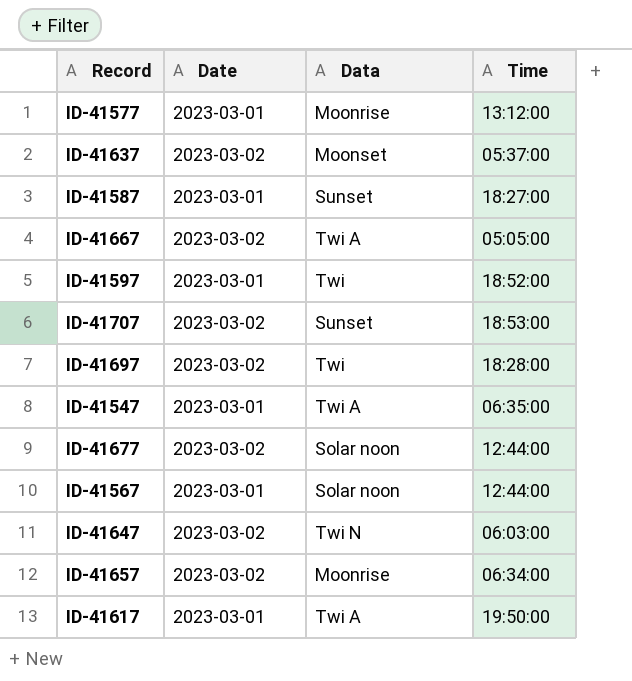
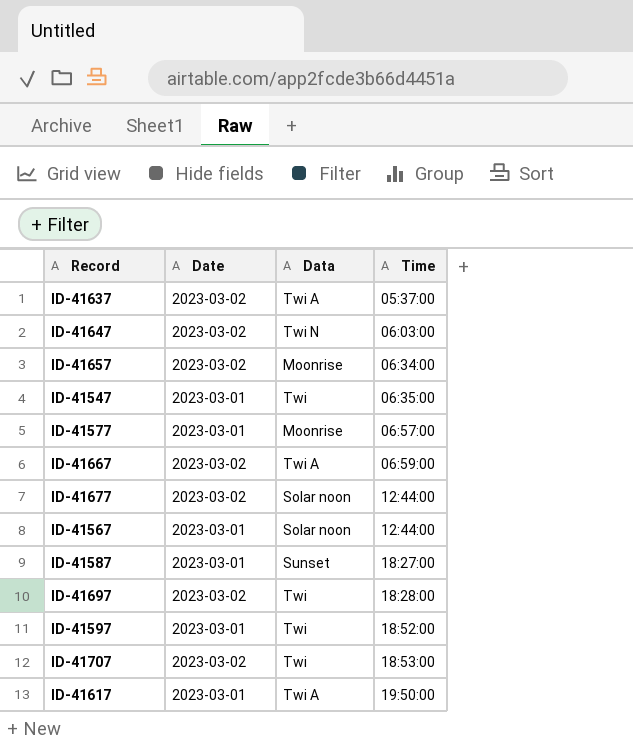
row order: none -> Time ascending
ID-41637 | Data: Moonset -> Twi A
ID-41547 | Data: Twi A -> Twi
ID-41577 | Time: 13:12:00 -> 06:57:00
ID-41667 | Time: 05:05:00 -> 06:59:00
ID-41707 | Data: Sunset -> Twi

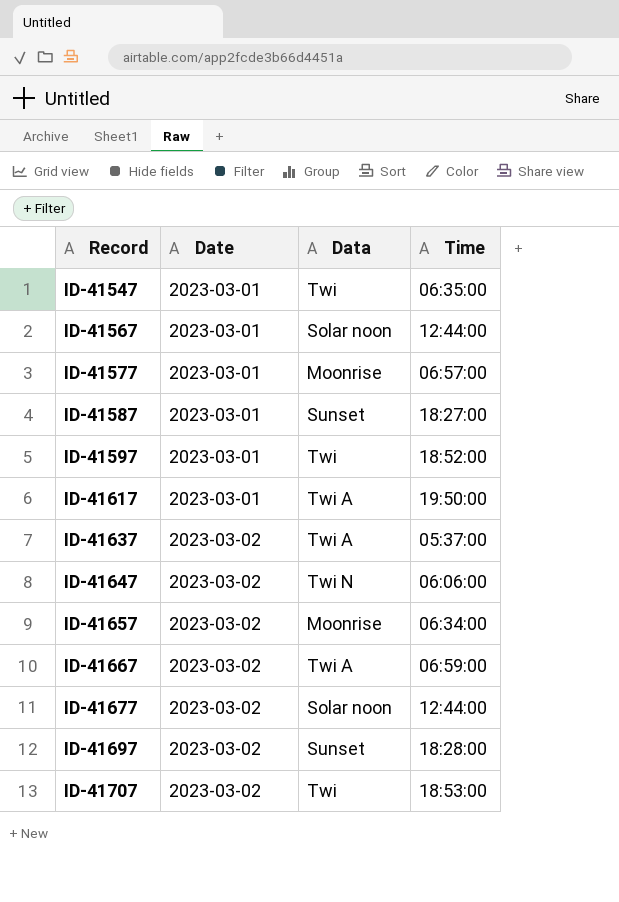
row order: Time ascending -> Record ascending
ID-41647 | Time: 06:03:00 -> 06:06:00
ID-41697 | Data: Twi -> Sunset

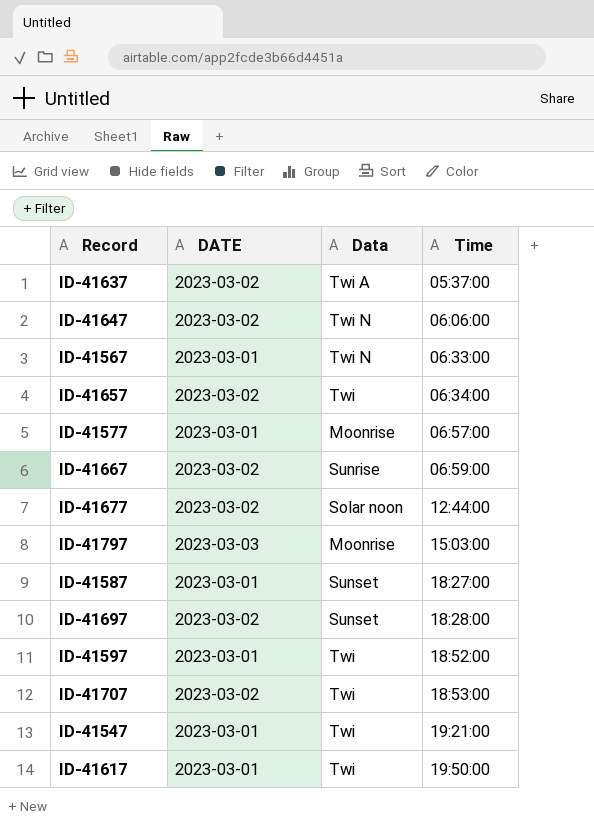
row order: Record ascending -> Time ascending
column name: Date -> DATE
ID-41567 | Data: Solar noon -> Twi N
ID-41567 | Time: 12:44:00 -> 06:33:00
ID-41657 | Data: Moonrise -> Twi
ID-41667 | Data: Twi A -> Sunrise
row ID-41797: none -> 2023-03-03 | Moonrise | 15:03:00
ID-41547 | Time: 06:35:00 -> 19:21:00
ID-41617 | Data: Twi A -> Twi

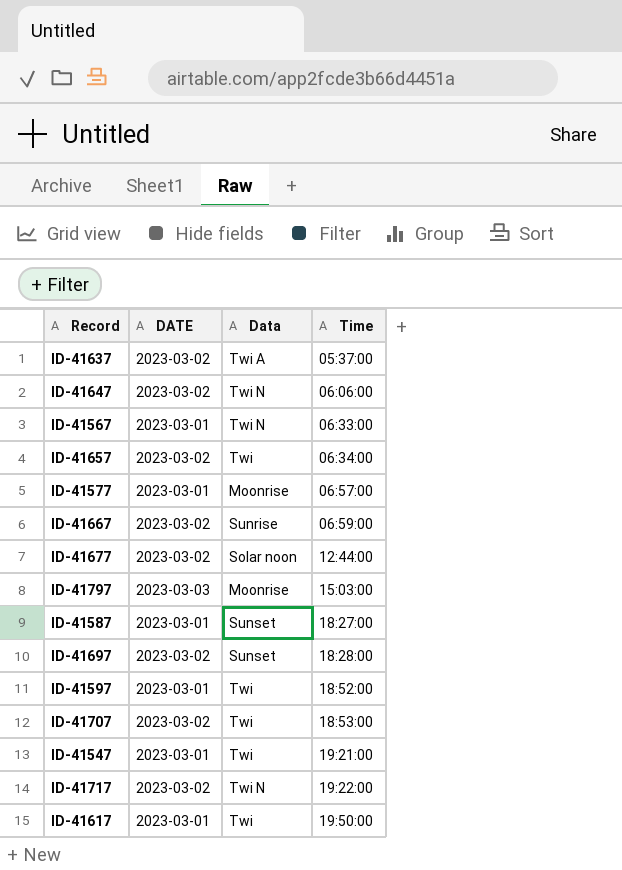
row ID-41717: none -> 2023-03-02 | Twi N | 19:22:00

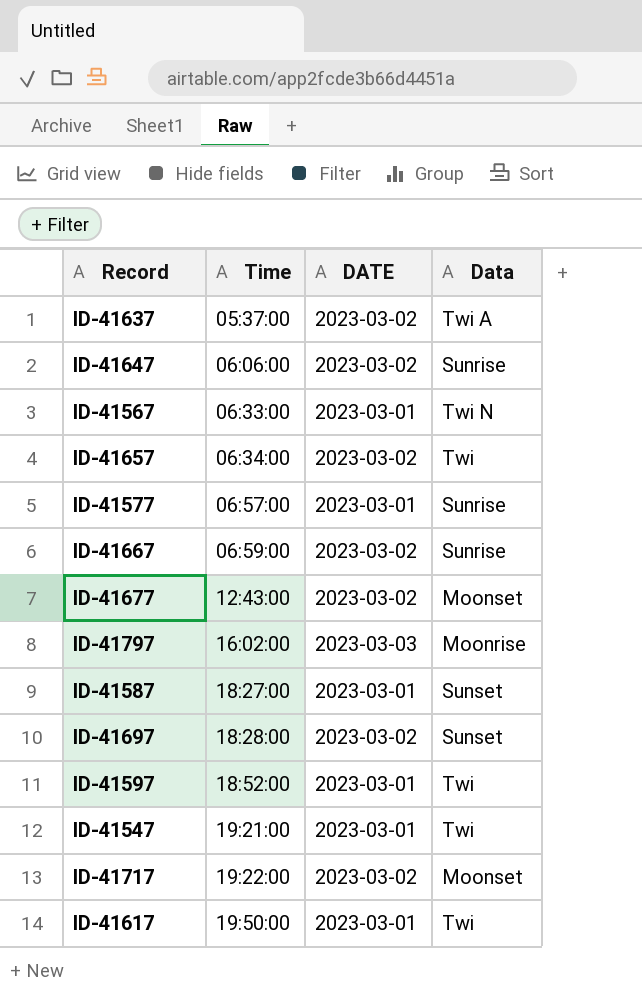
column Time | position: 4 -> 2
row ID-41707: 2023-03-02 | Twi | 18:53:00 -> none
ID-41647 | Data: Twi N -> Sunrise
ID-41577 | Data: Moonrise -> Sunrise
ID-41677 | Time: 12:44:00 -> 12:43:00
ID-41677 | Data: Solar noon -> Moonset
ID-41797 | Time: 15:03:00 -> 16:02:00
ID-41717 | Data: Twi N -> Moonset

